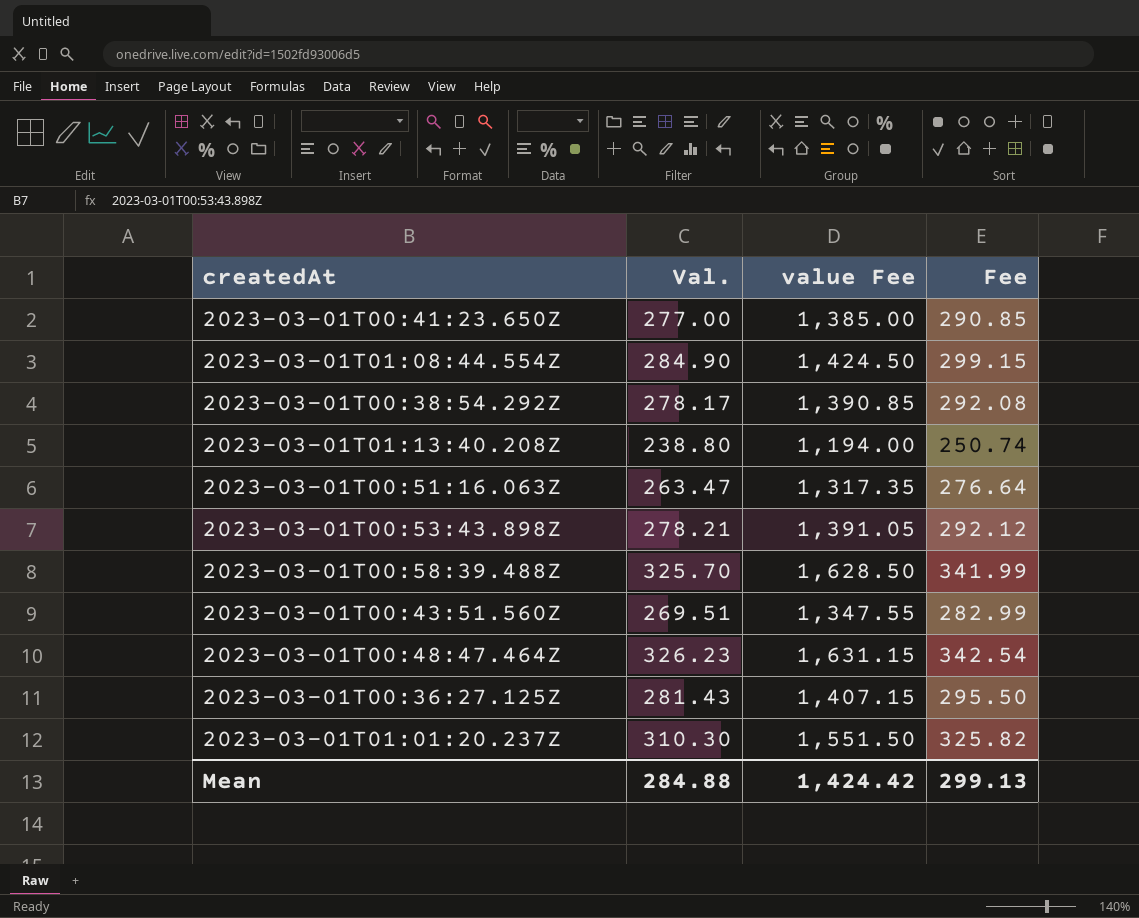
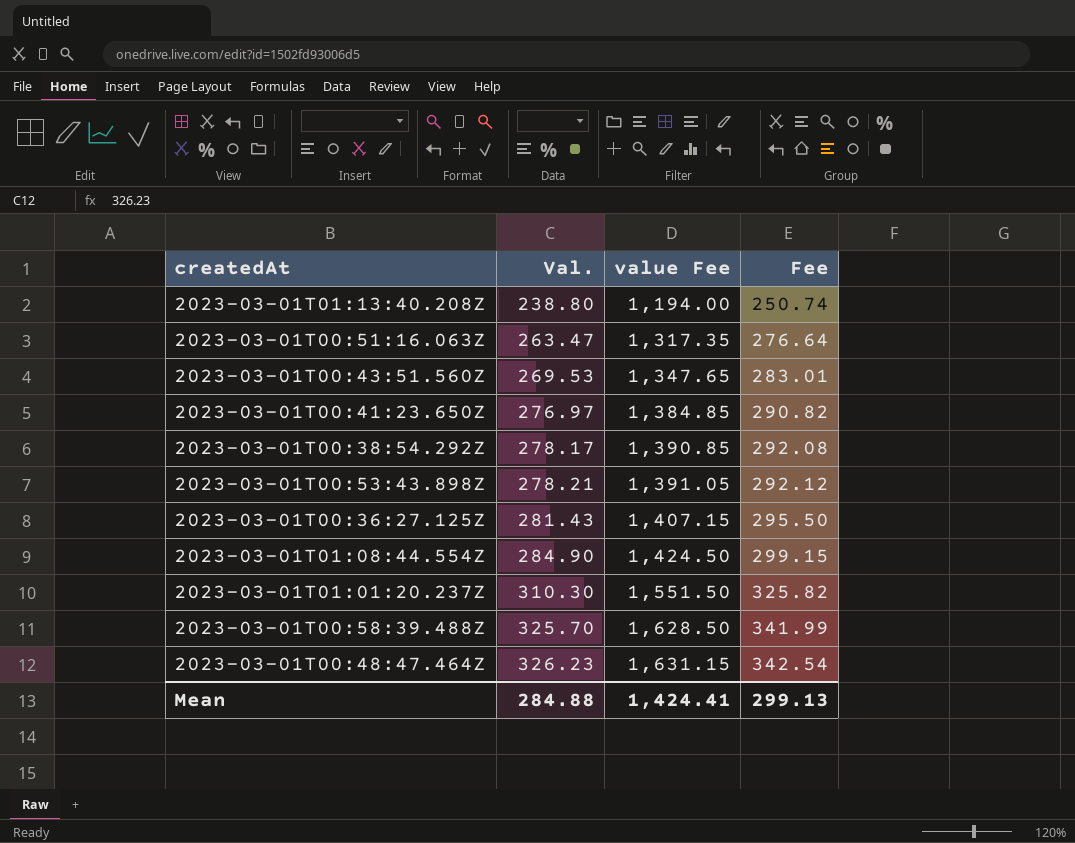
row order: none -> Val. ascending
2023-03-01T00:43:51.560Z | Val.: 269.51 -> 269.53
2023-03-01T00:43:51.560Z | value Fee: 1,347.55 -> 1,347.65
2023-03-01T00:43:51.560Z | Fee: 282.99 -> 283.01
2023-03-01T00:41:23.650Z | Val.: 277.00 -> 276.97
2023-03-01T00:41:23.650Z | value Fee: 1,385.00 -> 1,384.85
2023-03-01T00:41:23.650Z | Fee: 290.85 -> 290.82
Mean | value Fee: 1,424.42 -> 1,424.41

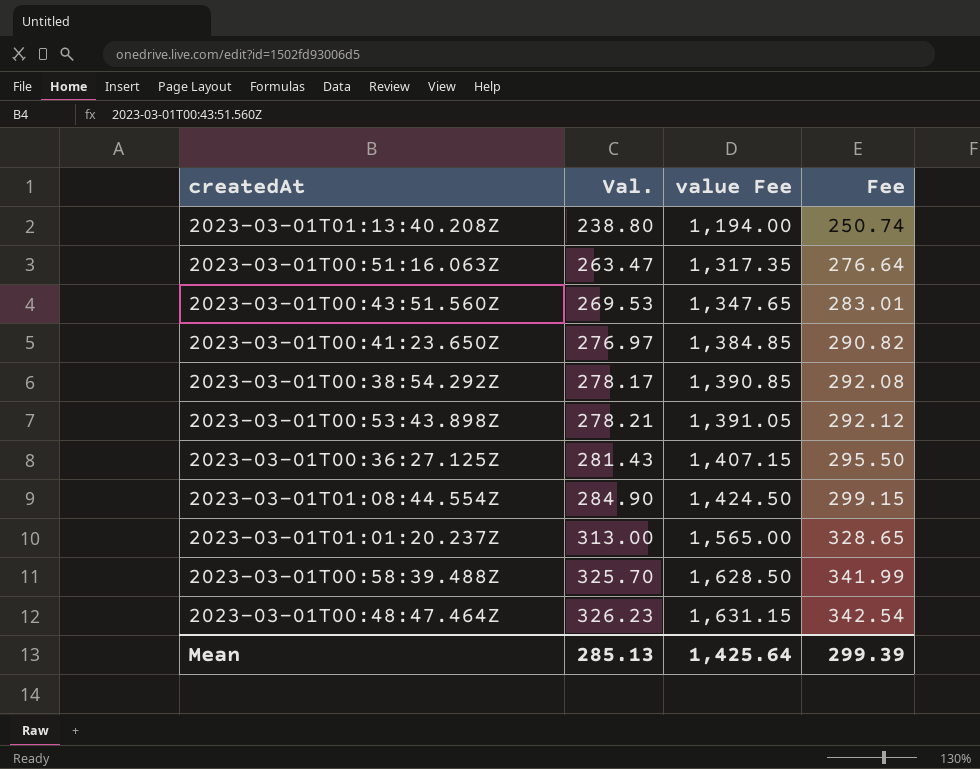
2023-03-01T01:01:20.237Z | Val.: 310.30 -> 313.00
2023-03-01T01:01:20.237Z | value Fee: 1,551.50 -> 1,565.00
2023-03-01T01:01:20.237Z | Fee: 325.82 -> 328.65
Mean | Val.: 284.88 -> 285.13
Mean | value Fee: 1,424.41 -> 1,425.64
Mean | Fee: 299.13 -> 299.39

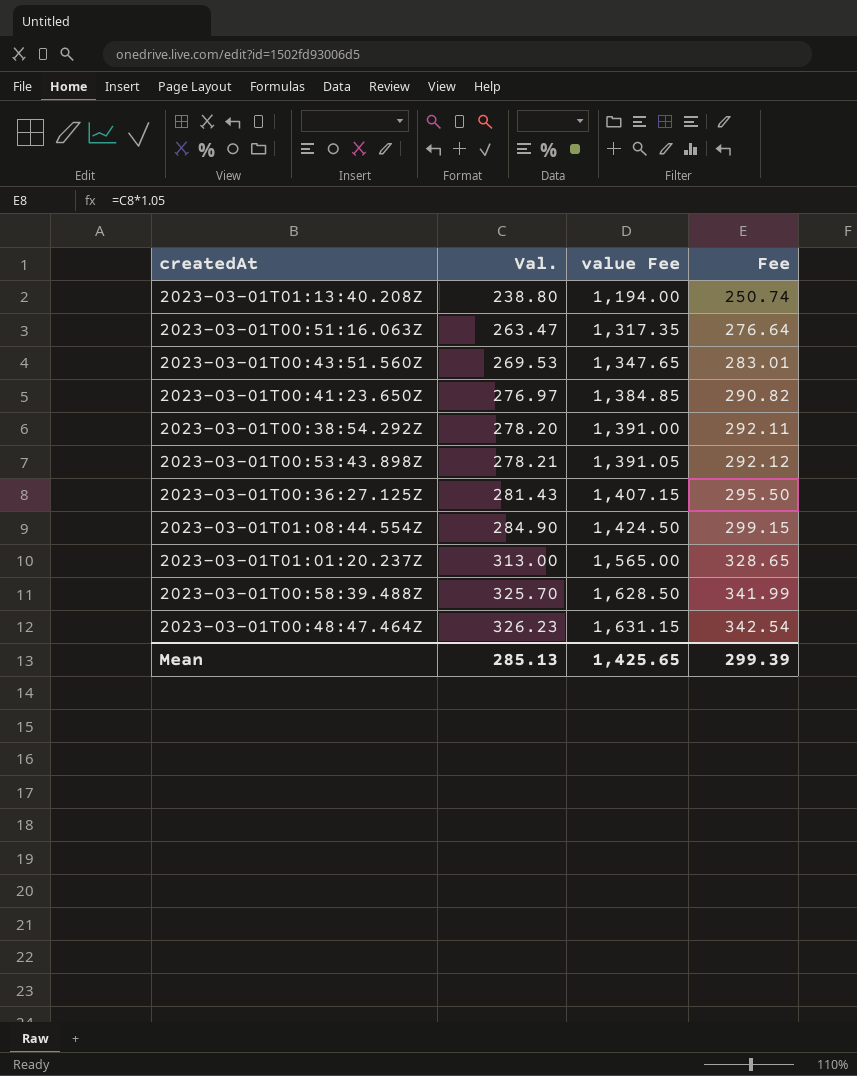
2023-03-01T00:38:54.292Z | Val.: 278.17 -> 278.20
2023-03-01T00:38:54.292Z | value Fee: 1,390.85 -> 1,391.00
2023-03-01T00:38:54.292Z | Fee: 292.08 -> 292.11
Mean | value Fee: 1,425.64 -> 1,425.65

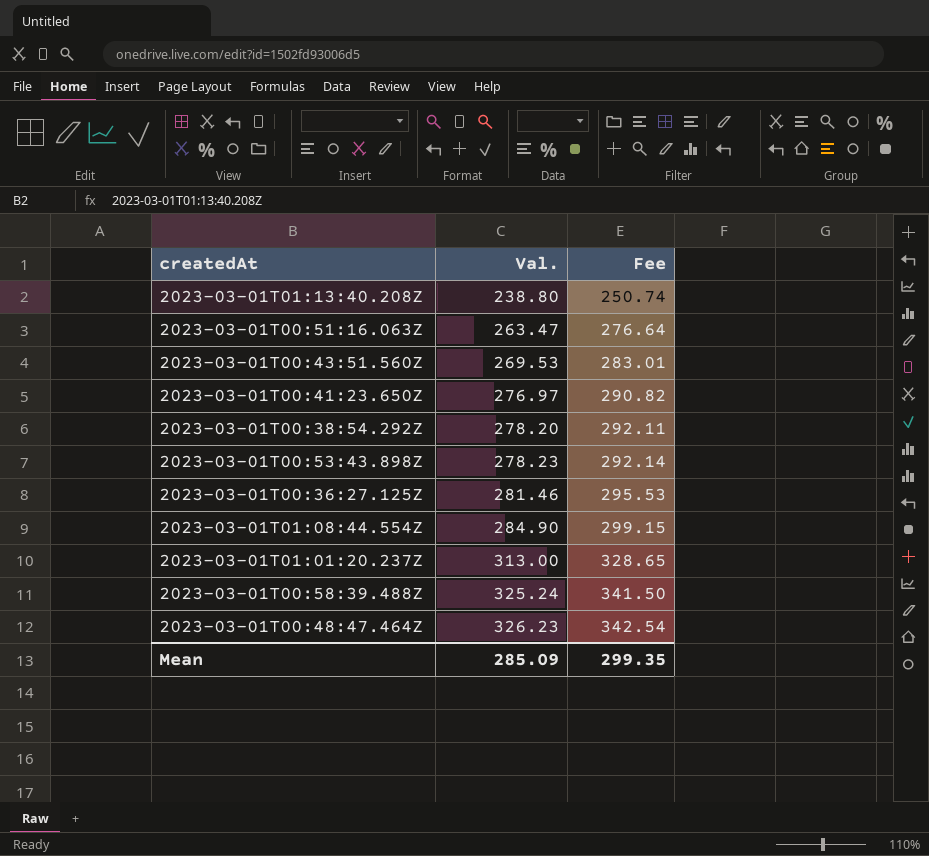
column value Fee | formula: [Val.] * 5 -> none
2023-03-01T00:53:43.898Z | Val.: 278.21 -> 278.23
2023-03-01T00:53:43.898Z | Fee: 292.12 -> 292.14
2023-03-01T00:36:27.125Z | Val.: 281.43 -> 281.46
2023-03-01T00:36:27.125Z | Fee: 295.50 -> 295.53
2023-03-01T00:58:39.488Z | Val.: 325.70 -> 325.24
2023-03-01T00:58:39.488Z | Fee: 341.99 -> 341.50
Mean | Val.: 285.13 -> 285.09
Mean | Fee: 299.39 -> 299.35

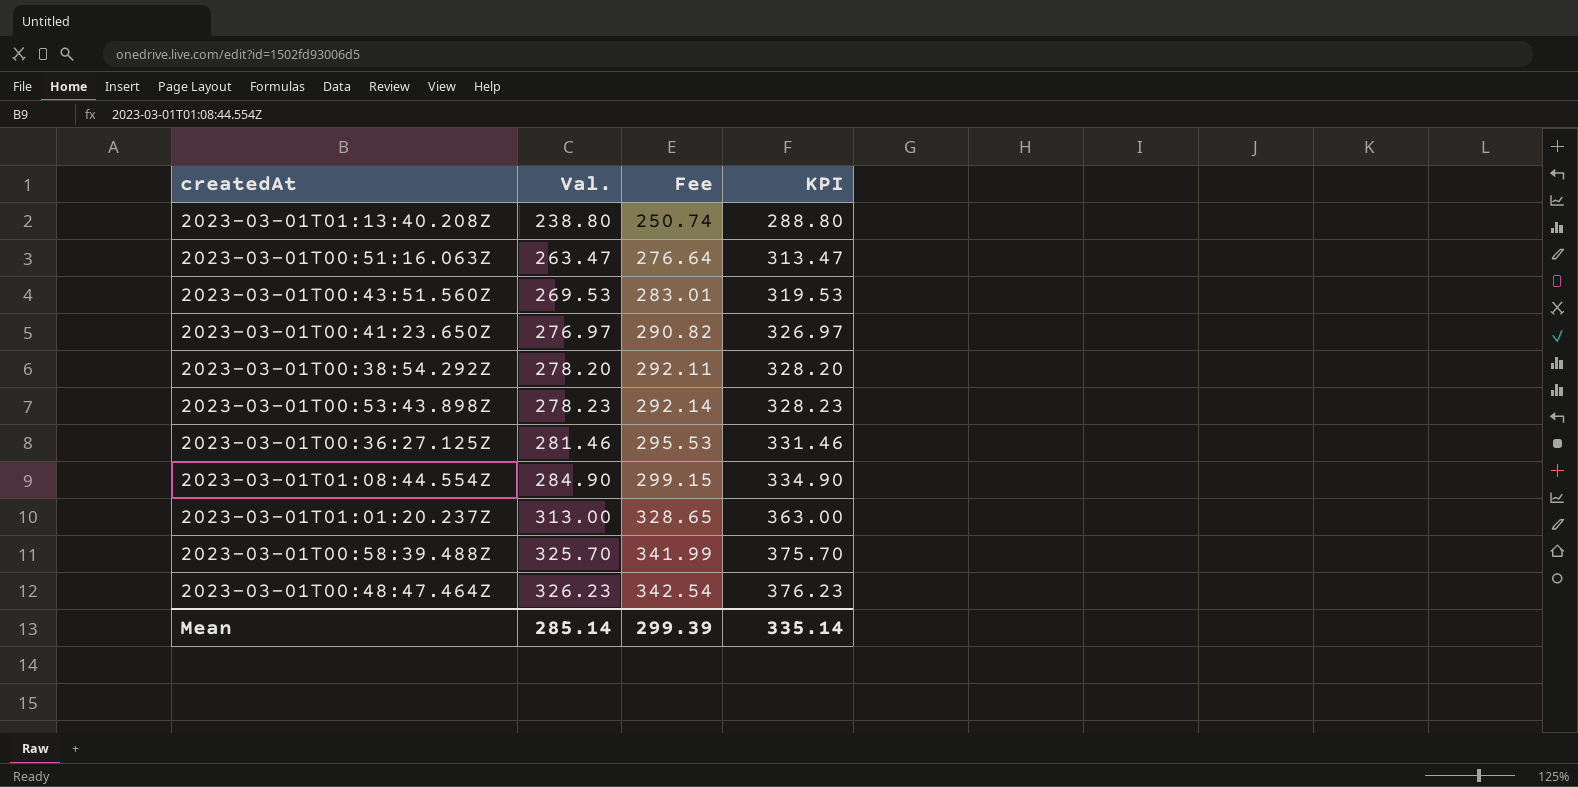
column KPI | formula: none -> [Val.] + 50
2023-03-01T00:58:39.488Z | Val.: 325.24 -> 325.70
2023-03-01T00:58:39.488Z | Fee: 341.50 -> 341.99
Mean | Val.: 285.09 -> 285.14
Mean | Fee: 299.35 -> 299.39

